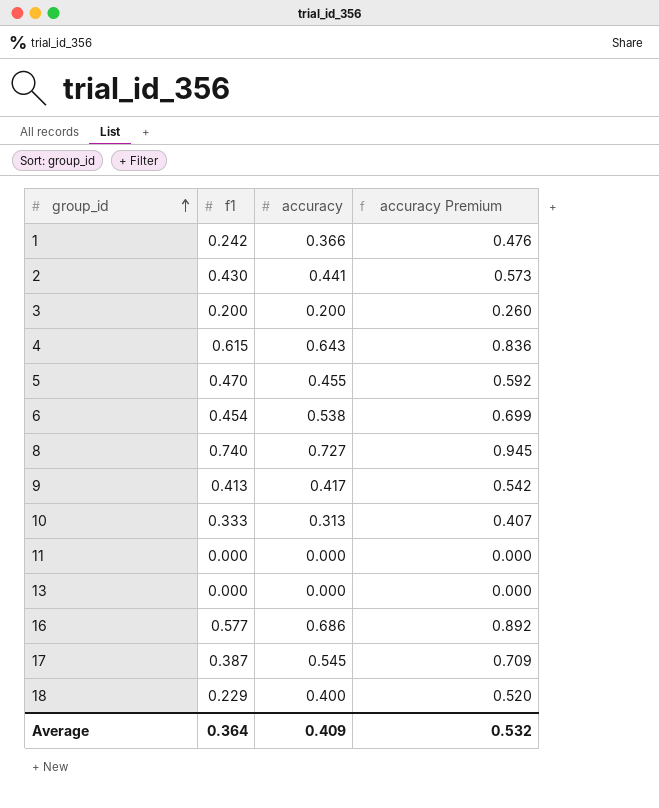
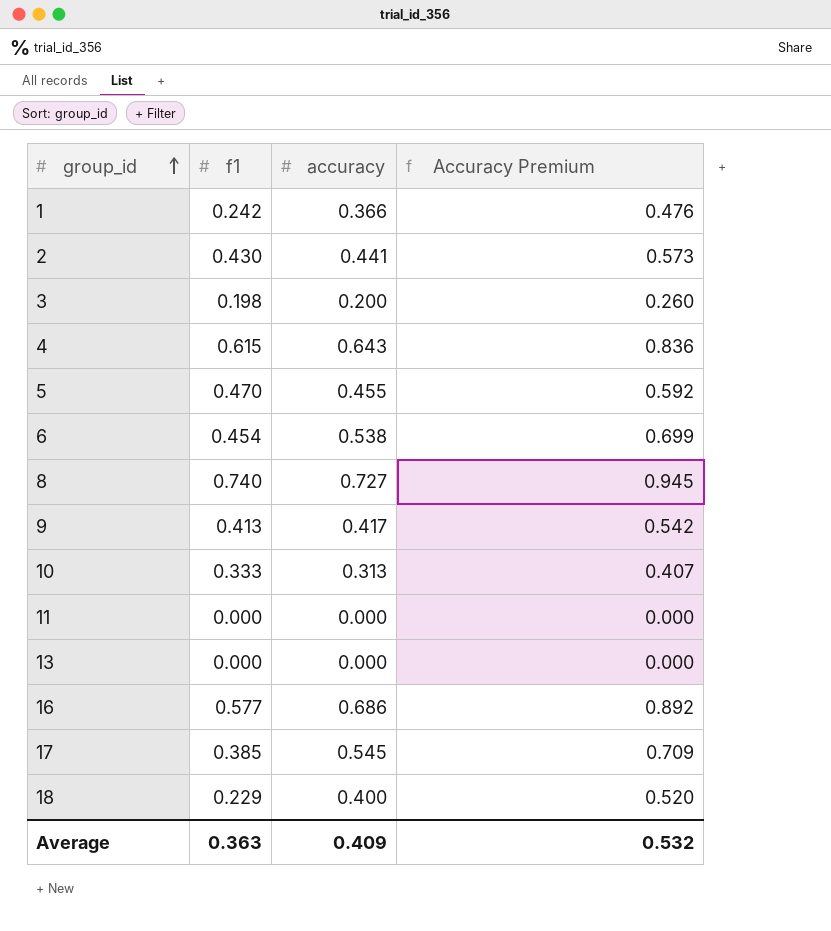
column name: accuracy Premium -> Accuracy Premium
3 | f1: 0.200 -> 0.198
17 | f1: 0.387 -> 0.385
Average | f1: 0.364 -> 0.363

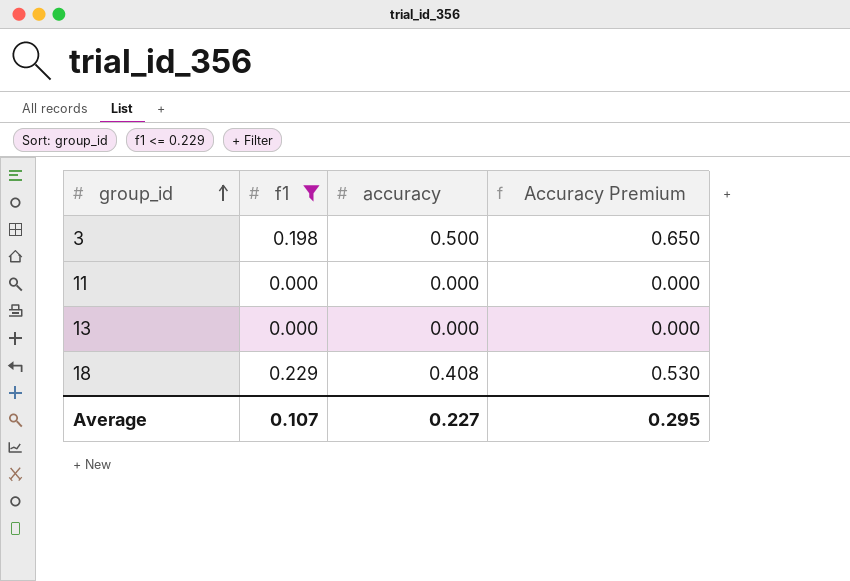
filter: none -> f1 <= 0.229
3 | accuracy: 0.200 -> 0.500
3 | Accuracy Premium: 0.260 -> 0.650
18 | accuracy: 0.400 -> 0.408
18 | Accuracy Premium: 0.520 -> 0.530
Average | f1: 0.363 -> 0.107
Average | accuracy: 0.409 -> 0.227
Average | Accuracy Premium: 0.532 -> 0.295

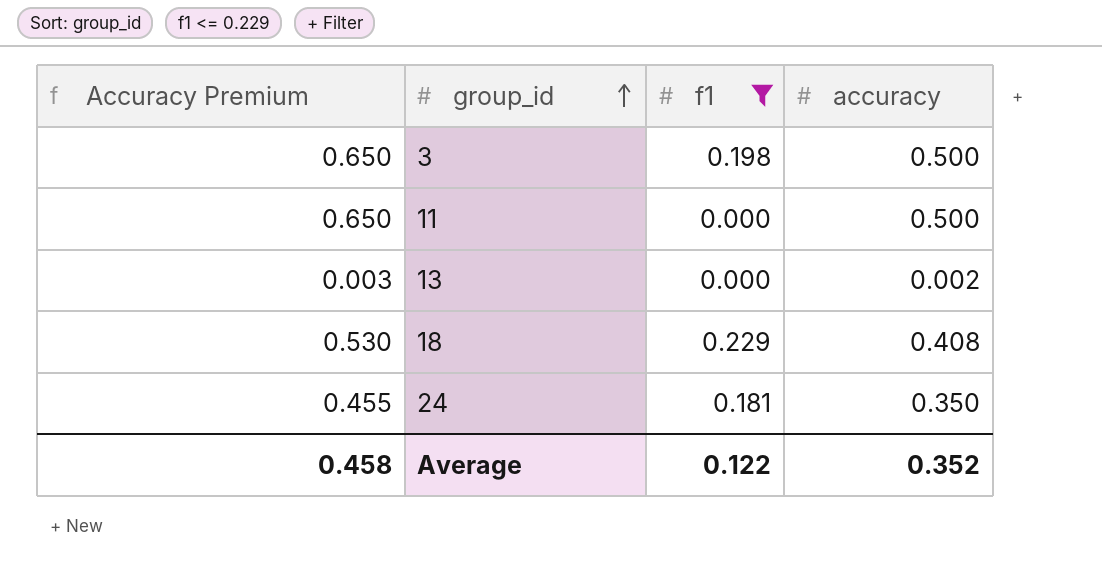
column Accuracy Premium | position: 4 -> 1
11 | Accuracy Premium: 0.000 -> 0.650
11 | accuracy: 0.000 -> 0.500
13 | Accuracy Premium: 0.000 -> 0.003
13 | accuracy: 0.000 -> 0.002
row 24: none -> 0.455 | 0.181 | 0.350
Average | Accuracy Premium: 0.295 -> 0.458
Average | f1: 0.107 -> 0.122
Average | accuracy: 0.227 -> 0.352

